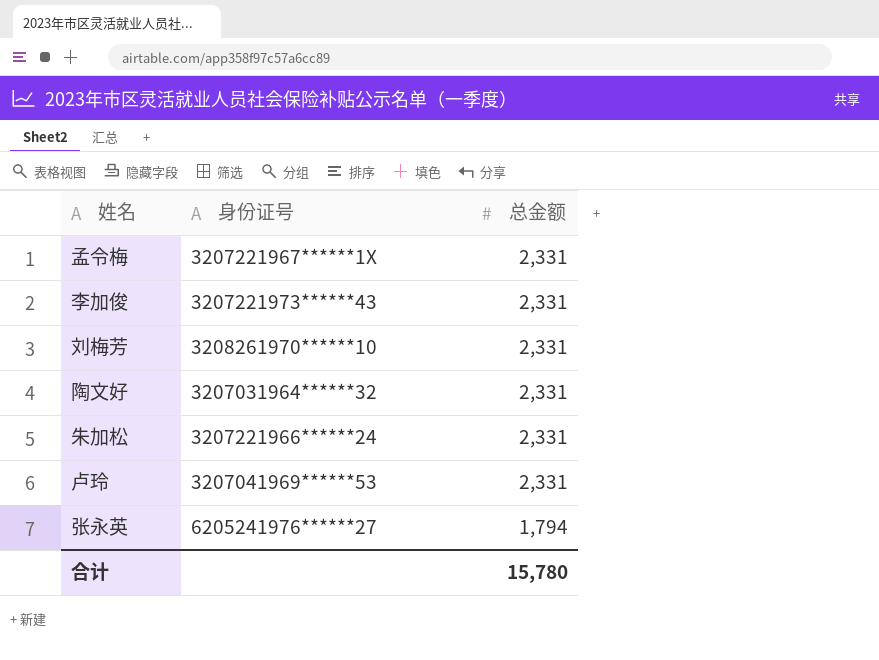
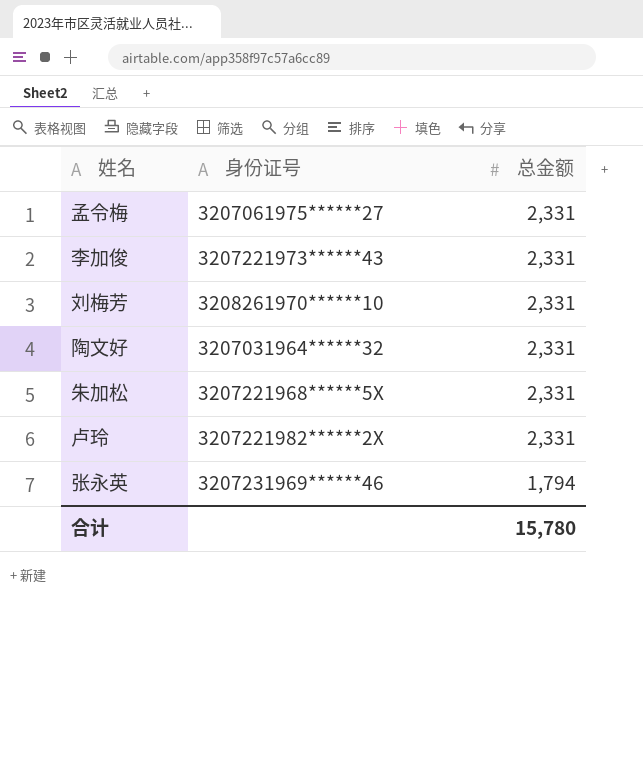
孟令梅 | 身份证号: 3207221967******1X -> 3207061975******27
朱加松 | 身份证号: 3207221966******24 -> 3207221968******5X
卢玲 | 身份证号: 3207041969******53 -> 3207221982******2X
张永英 | 身份证号: 6205241976******27 -> 3207231969******46

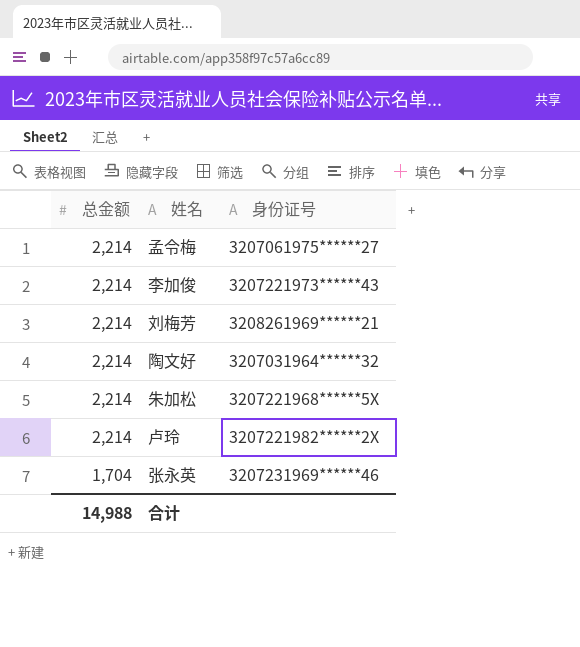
column 总金额 | position: 3 -> 1
孟令梅 | 总金额: 2,331 -> 2,214
李加俊 | 总金额: 2,331 -> 2,214
刘梅芳 | 总金额: 2,331 -> 2,214
刘梅芳 | 身份证号: 3208261970******10 -> 3208261969******21
陶文好 | 总金额: 2,331 -> 2,214
朱加松 | 总金额: 2,331 -> 2,214
卢玲 | 总金额: 2,331 -> 2,214
张永英 | 总金额: 1,794 -> 1,704
合计 | 总金额: 15,780 -> 14,988

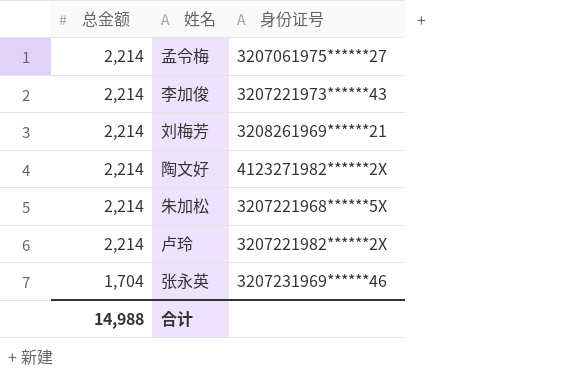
陶文好 | 身份证号: 3207031964******32 -> 4123271982******2X

